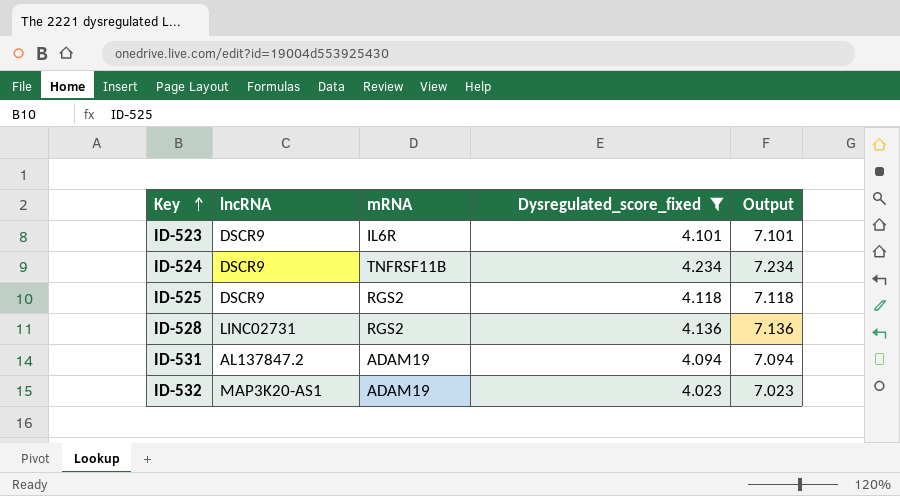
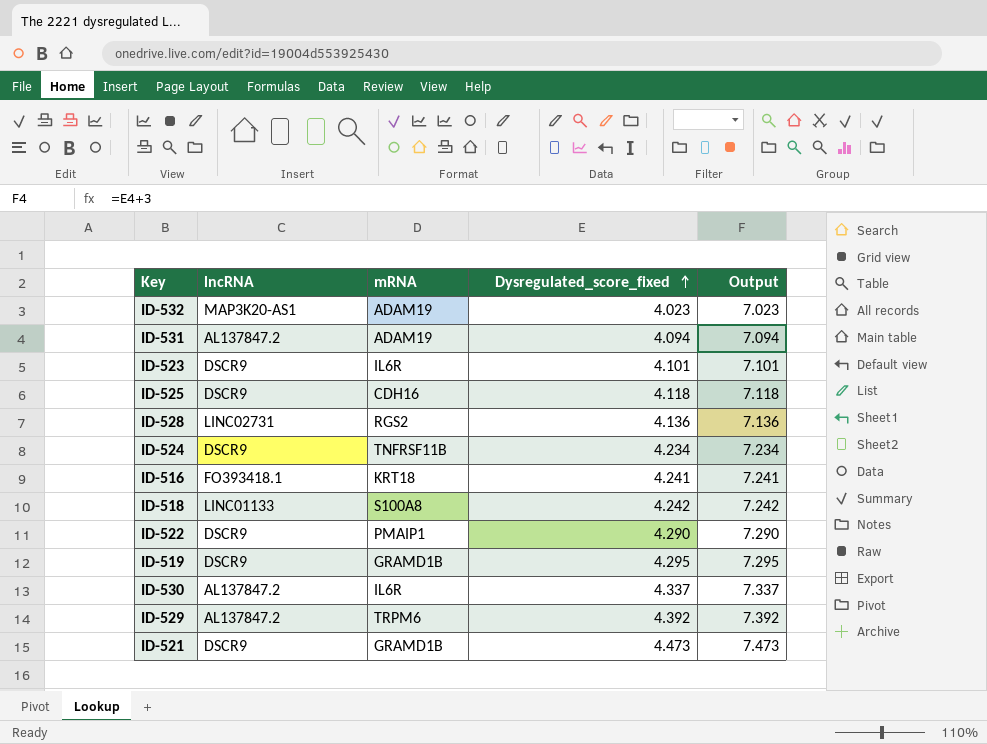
filter: Dysregulated_score_fixed <= 4.234 -> none
row order: Key ascending -> Dysregulated_score_fixed ascending
ID-525 | mRNA: RGS2 -> CDH16

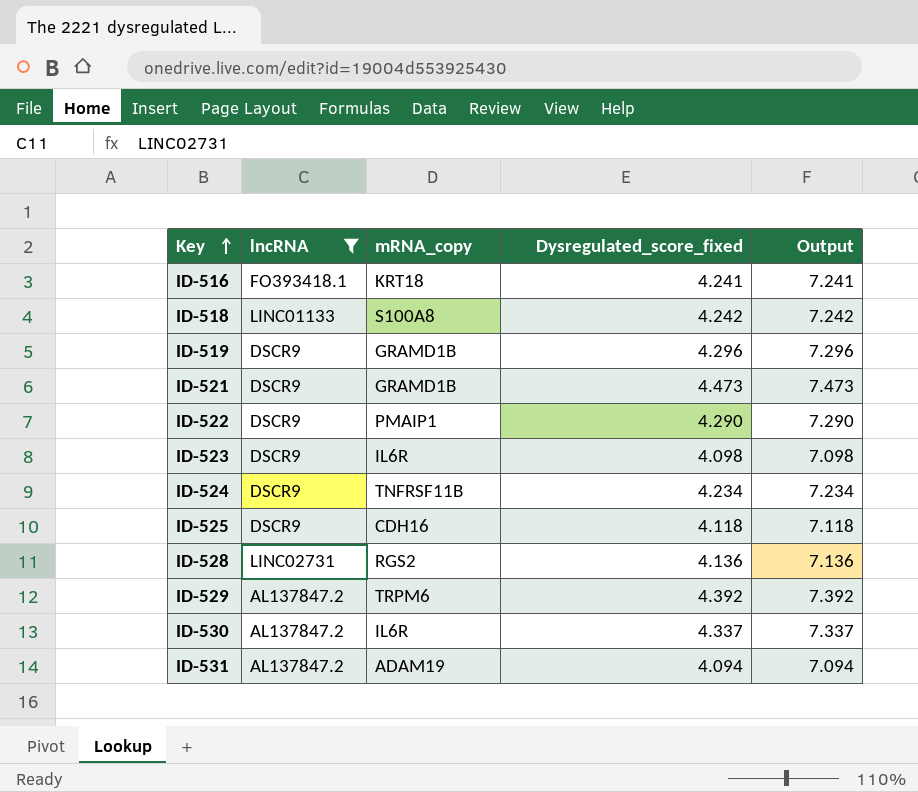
filter: none -> lncRNA != MAP3K20-AS1
row order: Dysregulated_score_fixed ascending -> Key ascending
column name: mRNA -> mRNA_copy
ID-519 | Dysregulated_score_fixed: 4.295 -> 4.296
ID-519 | Output: 7.295 -> 7.296
ID-523 | Dysregulated_score_fixed: 4.101 -> 4.098
ID-523 | Output: 7.101 -> 7.098

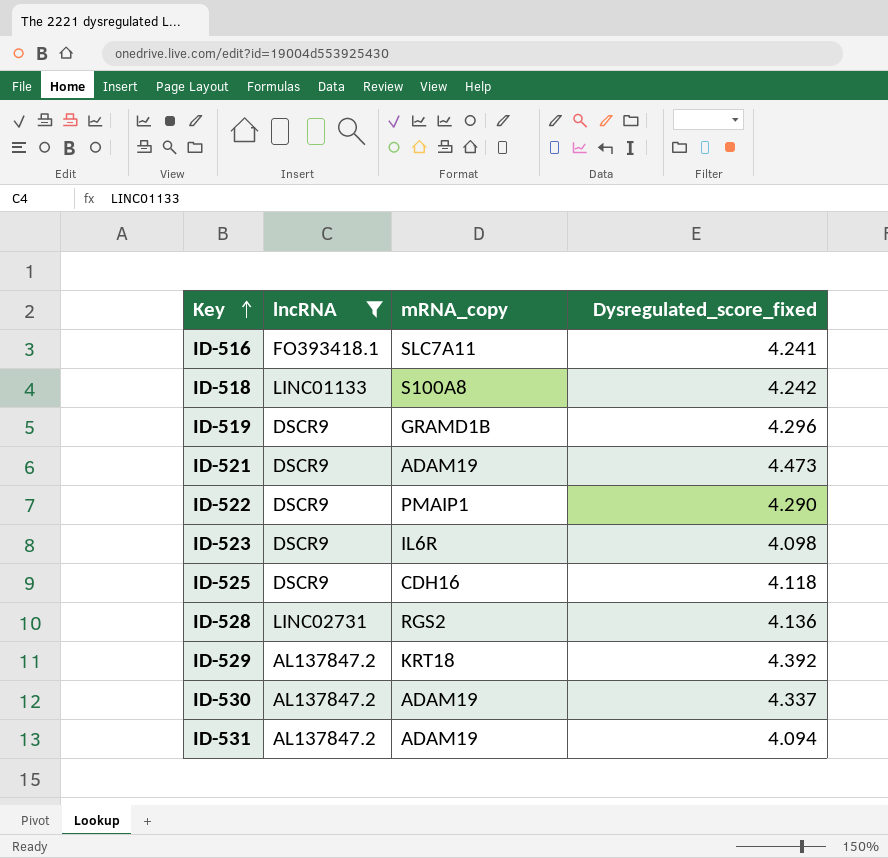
column Output | formula: [Dysregulated_score_fixed] + 3 -> none
row ID-524: DSCR9 | TNFRSF11B | 4.234 | 7.234 -> none
ID-516 | mRNA_copy: KRT18 -> SLC7A11
ID-521 | mRNA_copy: GRAMD1B -> ADAM19
ID-529 | mRNA_copy: TRPM6 -> KRT18
ID-530 | mRNA_copy: IL6R -> ADAM19

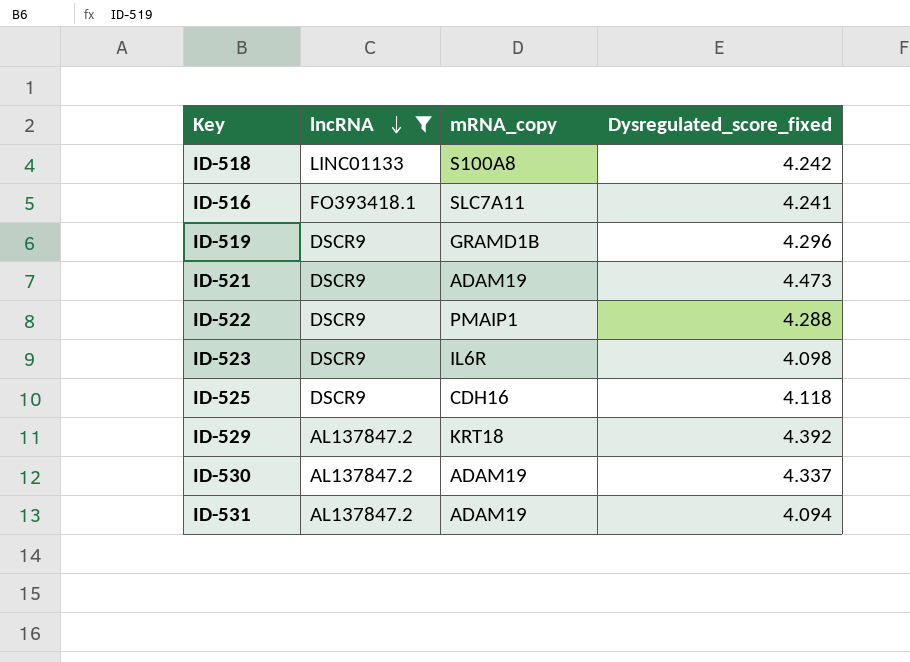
row order: Key ascending -> lncRNA descending
row ID-528: LINC02731 | RGS2 | 4.136 -> none
ID-522 | Dysregulated_score_fixed: 4.290 -> 4.288

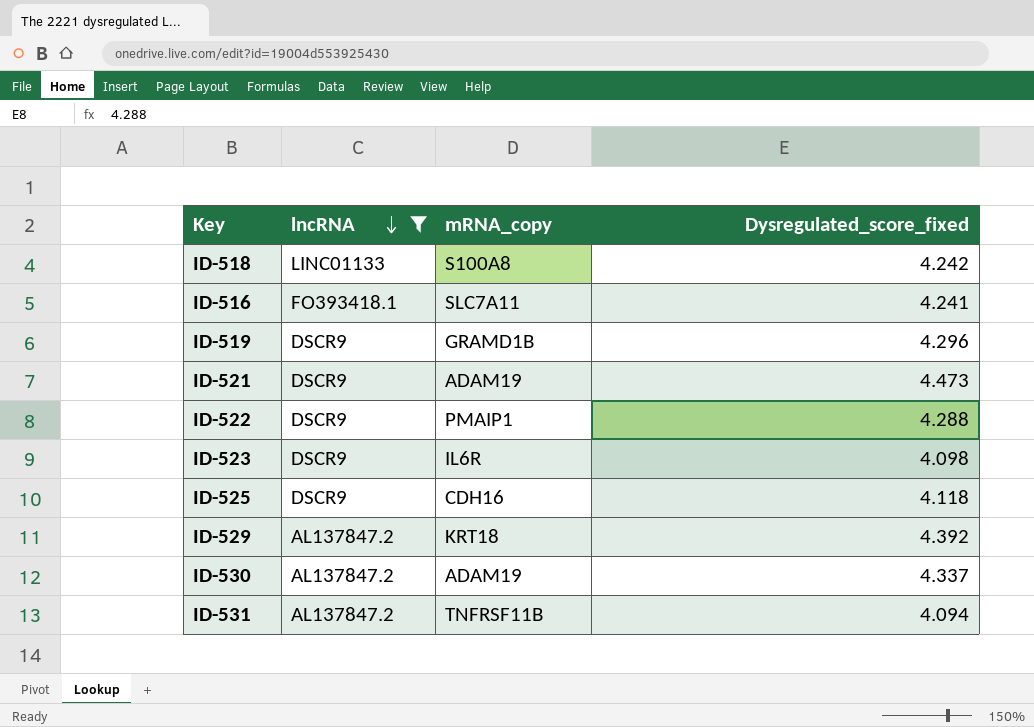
ID-531 | mRNA_copy: ADAM19 -> TNFRSF11B

